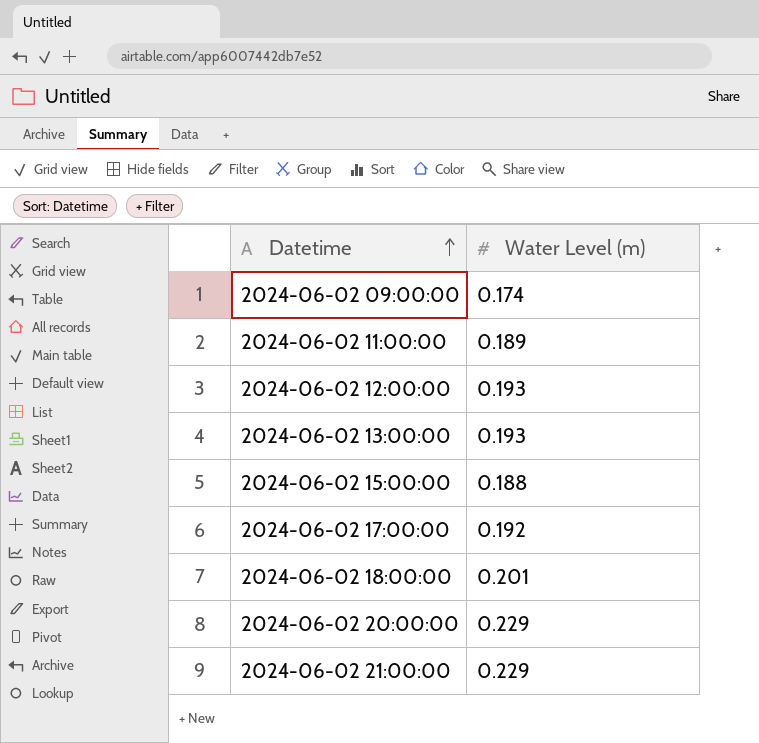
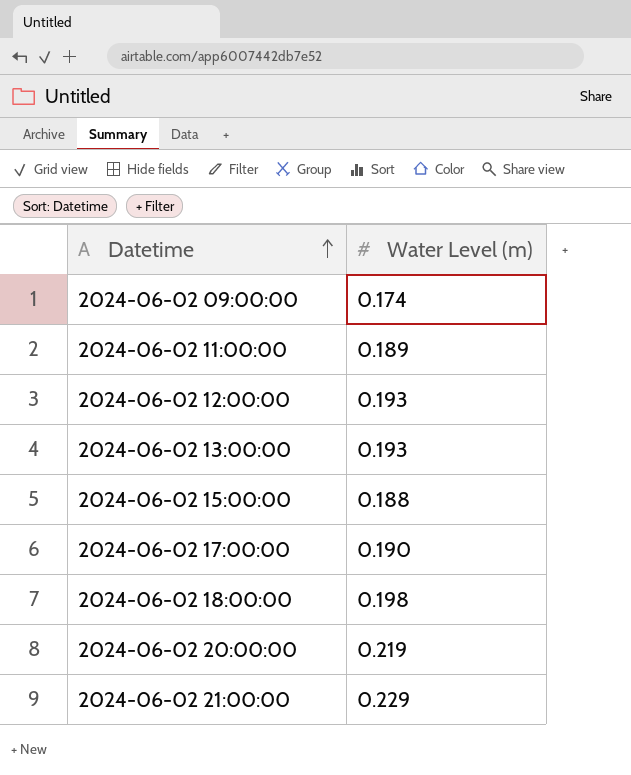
2024-06-02 17:00:00 | Water Level (m): 0.192 -> 0.190
2024-06-02 18:00:00 | Water Level (m): 0.201 -> 0.198
2024-06-02 20:00:00 | Water Level (m): 0.229 -> 0.219

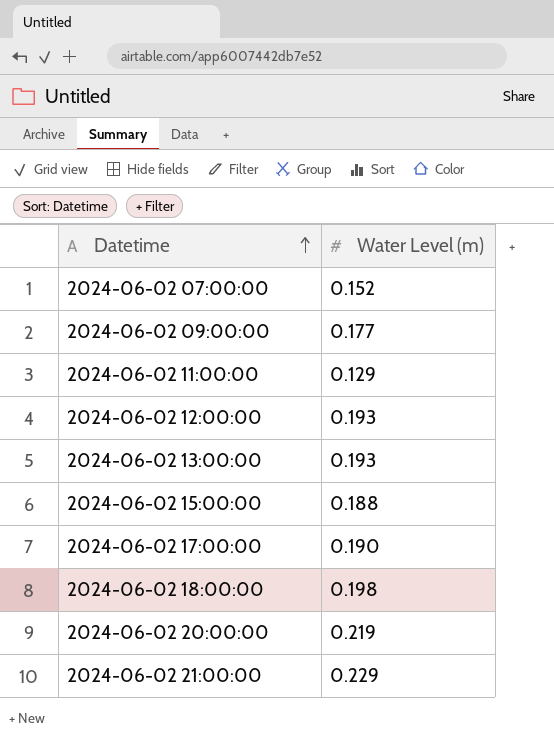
row 2024-06-02 07:00:00: none -> 0.152
2024-06-02 09:00:00 | Water Level (m): 0.174 -> 0.177
2024-06-02 11:00:00 | Water Level (m): 0.189 -> 0.129

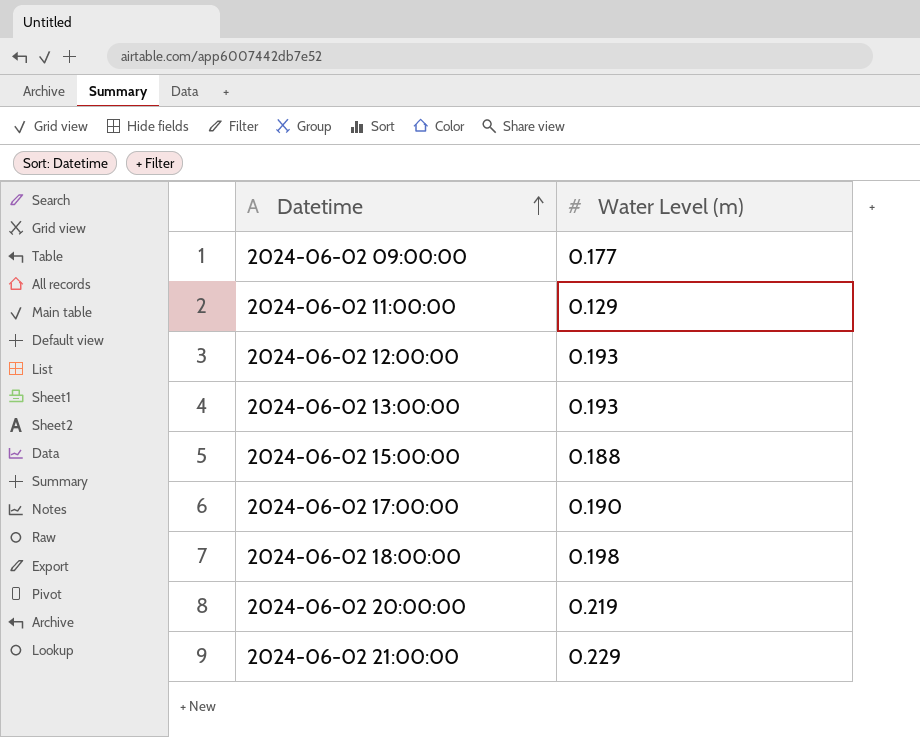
row 2024-06-02 07:00:00: 0.152 -> none

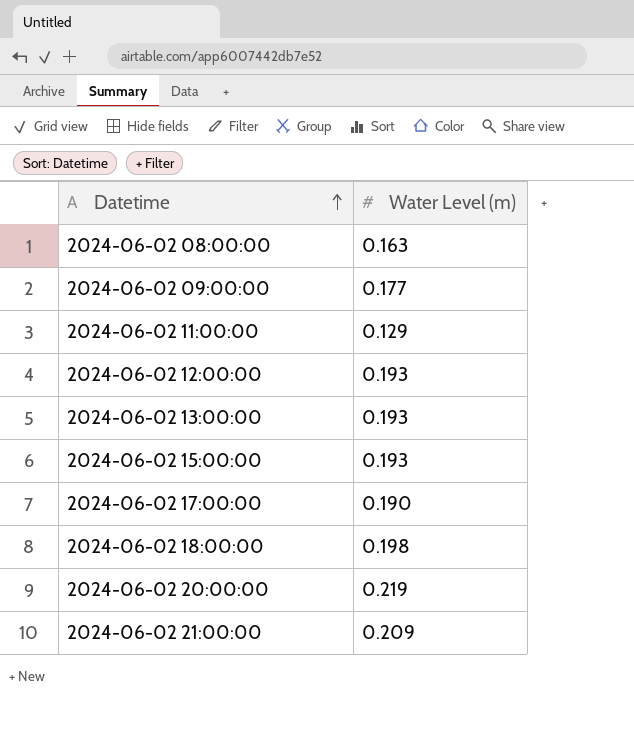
row 2024-06-02 08:00:00: none -> 0.163
2024-06-02 15:00:00 | Water Level (m): 0.188 -> 0.193
2024-06-02 21:00:00 | Water Level (m): 0.229 -> 0.209

